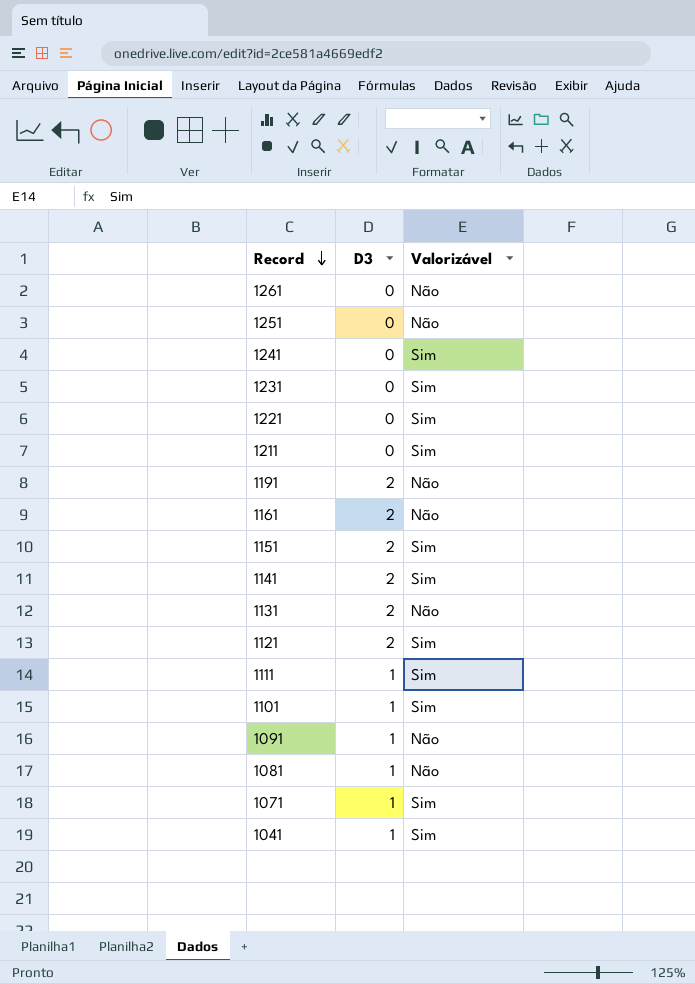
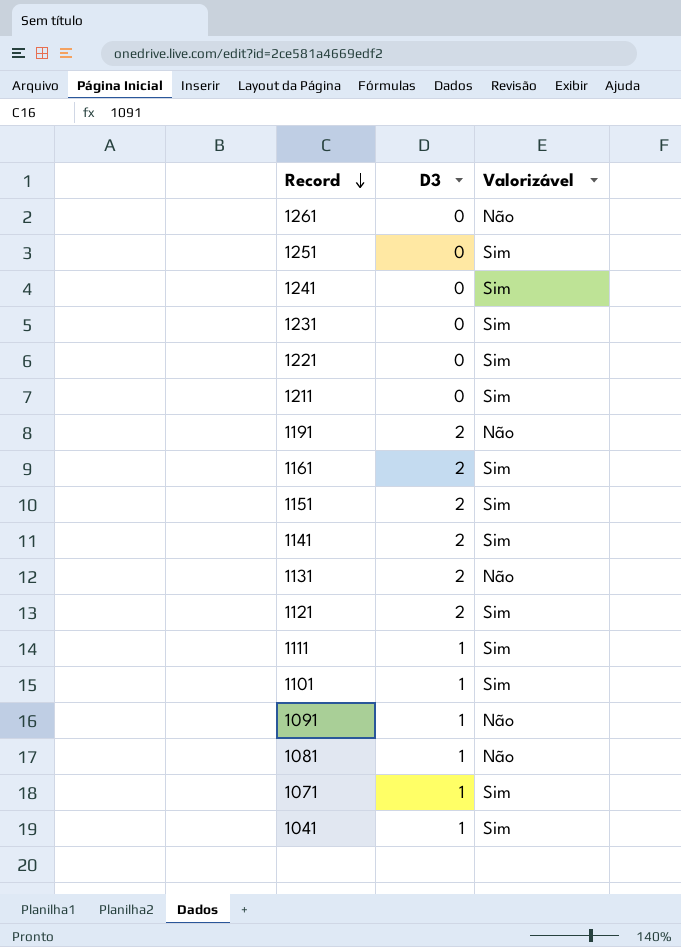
1251 | Valorizável: Não -> Sim
1161 | Valorizável: Não -> Sim

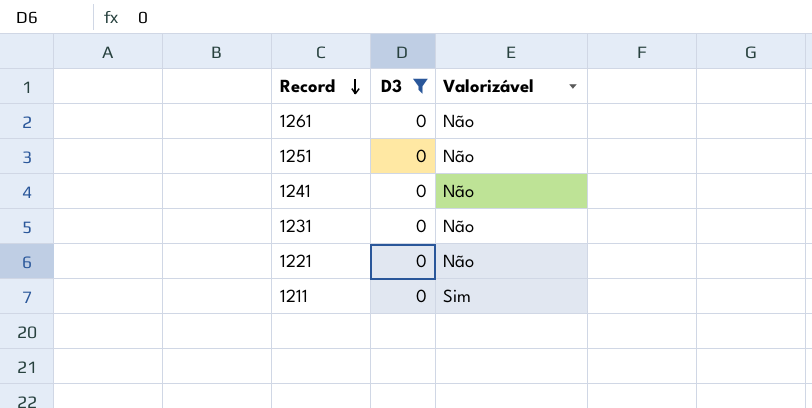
filter: none -> D3 = 0
1251 | Valorizável: Sim -> Não
1241 | Valorizável: Sim -> Não
1231 | Valorizável: Sim -> Não
1221 | Valorizável: Sim -> Não

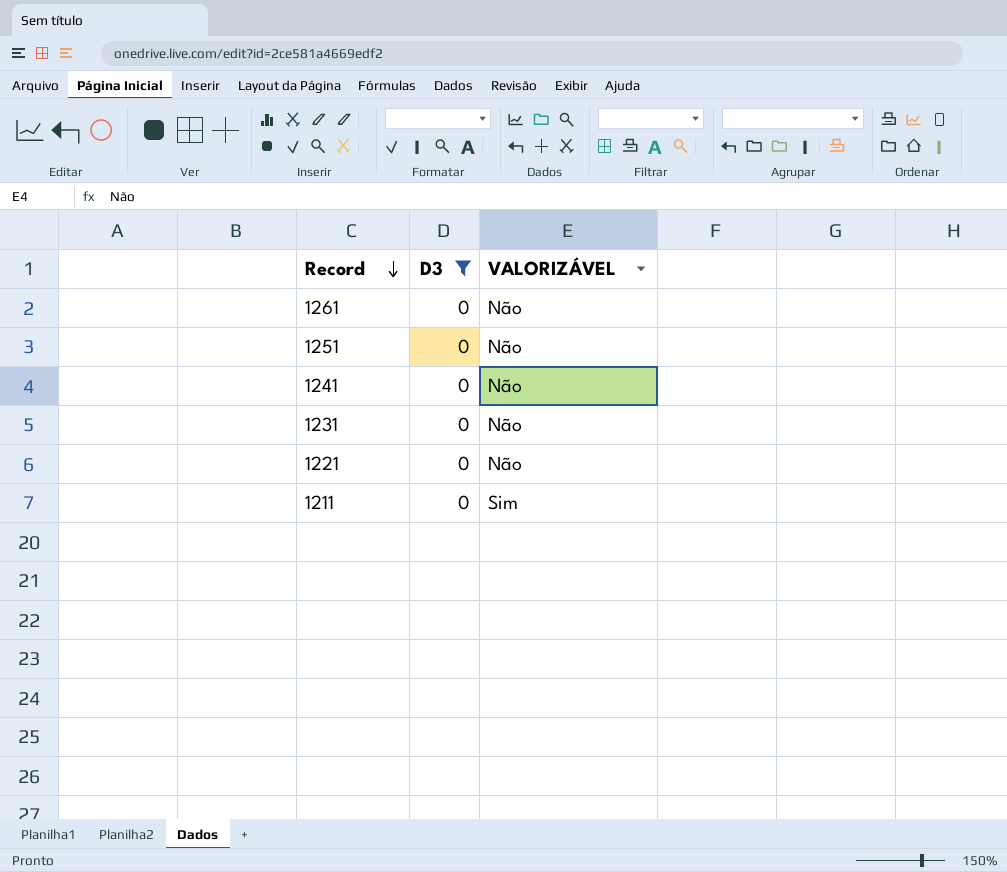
column name: Valorizável -> VALORIZÁVEL

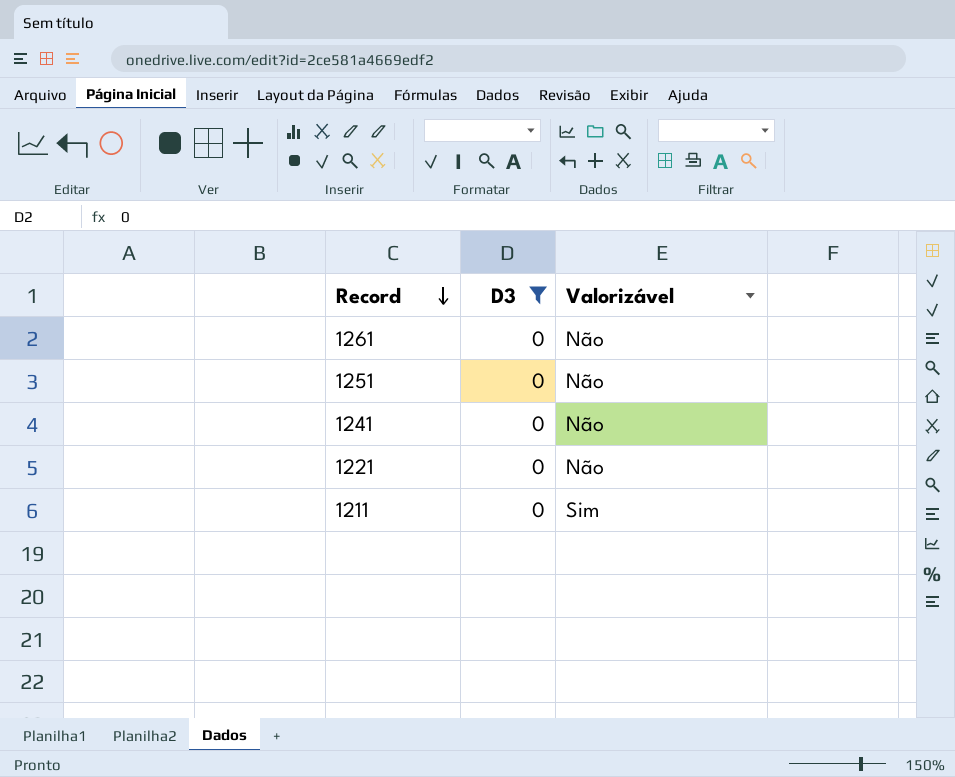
column name: VALORIZÁVEL -> Valorizável
row 1231: 0 | Não -> none

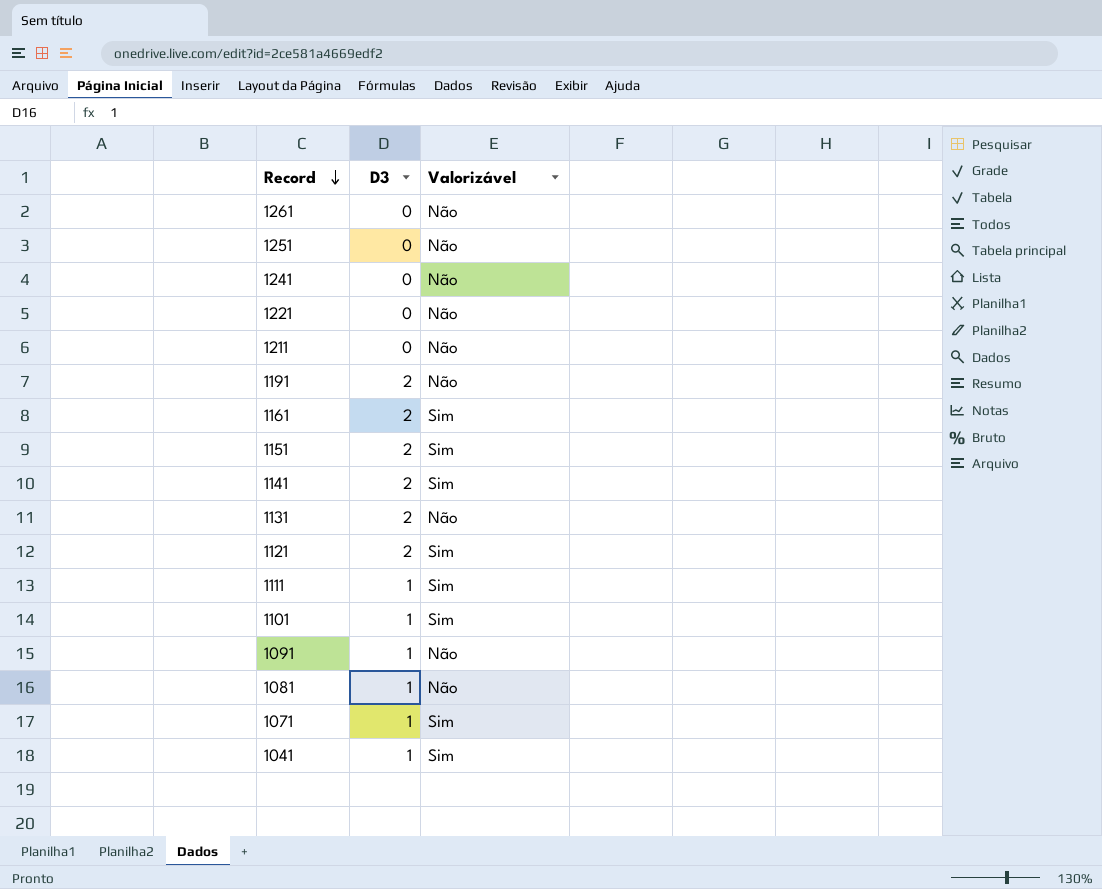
filter: D3 = 0 -> none
1211 | Valorizável: Sim -> Não

